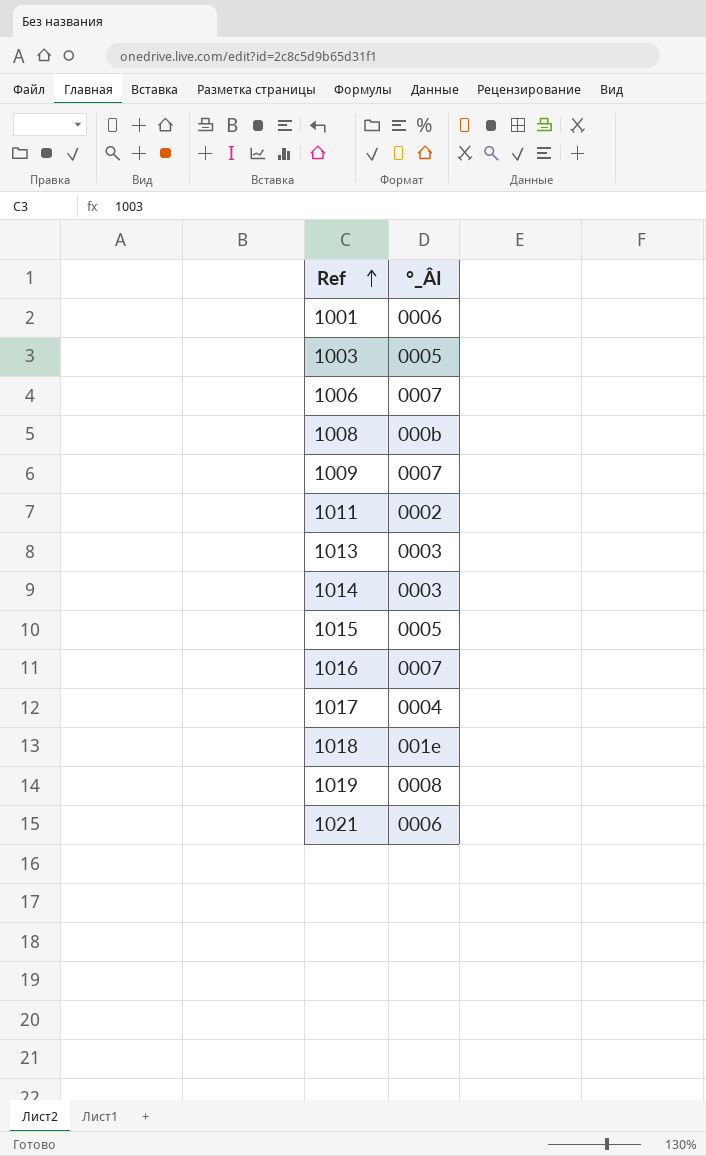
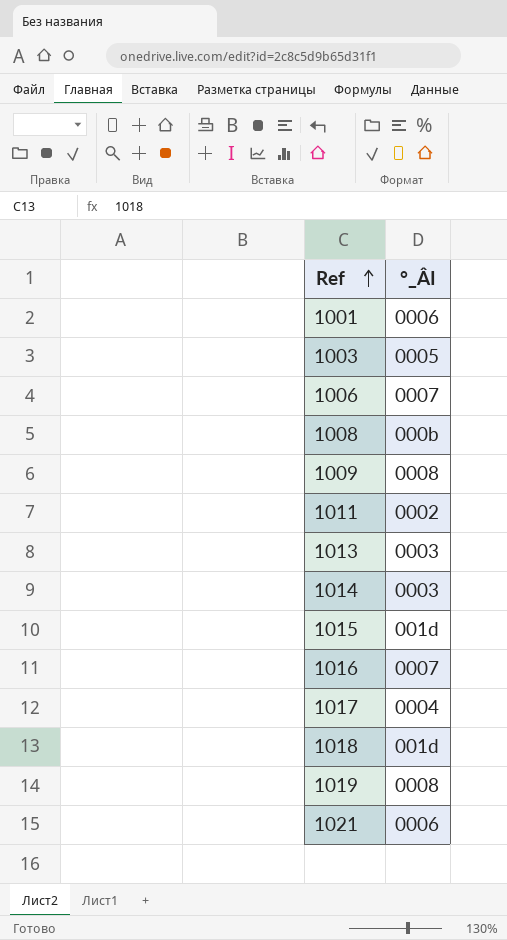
1009 | °_ÂI: 0007 -> 0008
1015 | °_ÂI: 0005 -> 001d
1018 | °_ÂI: 001e -> 001d

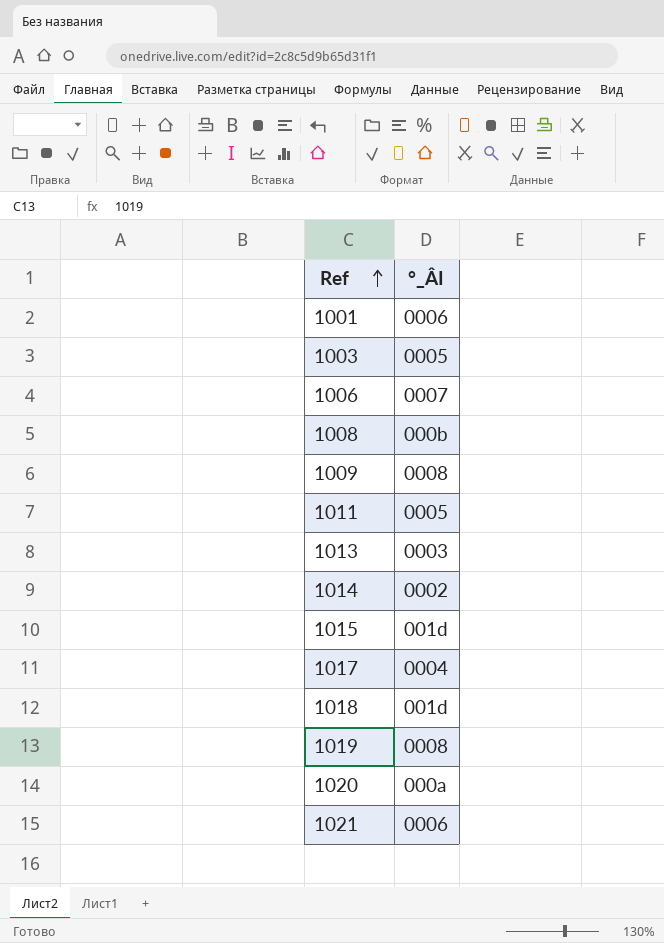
row 1016: 0007 -> none
1011 | °_ÂI: 0002 -> 0005
1014 | °_ÂI: 0003 -> 0002
row 1020: none -> 000a

